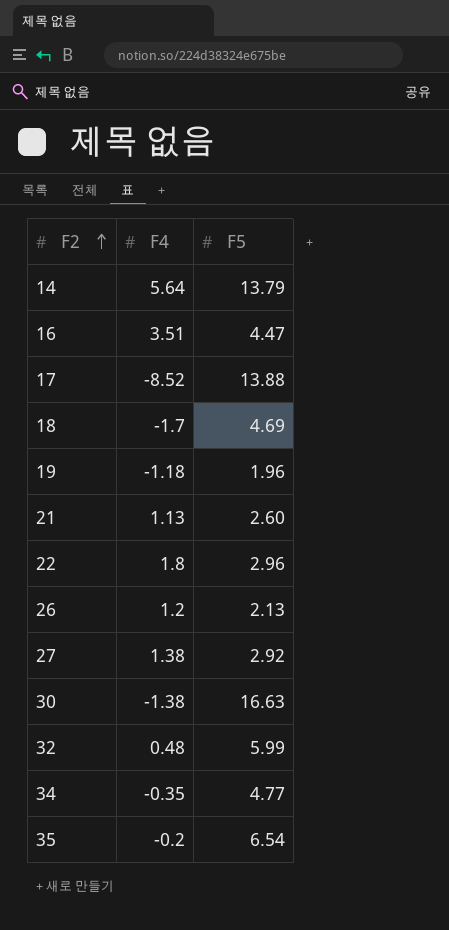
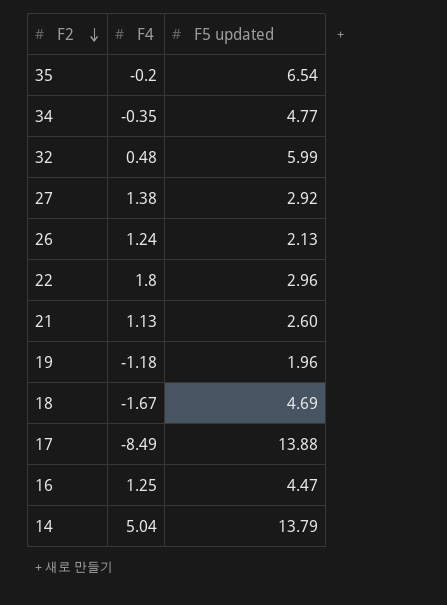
row order: F2 ascending -> F2 descending
column name: F5 -> F5 updated
row 30: -1.38 | 16.63 -> none
26 | F4: 1.2 -> 1.24
18 | F4: -1.7 -> -1.67
17 | F4: -8.52 -> -8.49
16 | F4: 3.51 -> 1.25
14 | F4: 5.64 -> 5.04

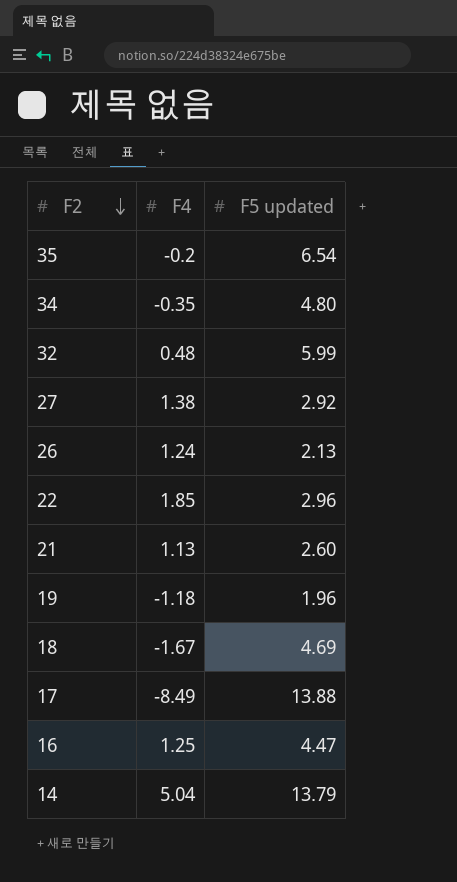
34 | F5 updated: 4.77 -> 4.80
22 | F4: 1.8 -> 1.85

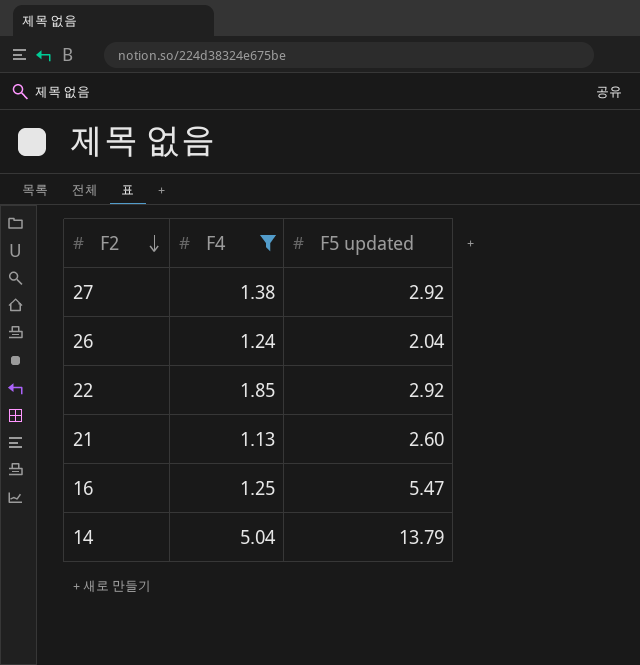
filter: none -> F4 >= 1.13
26 | F5 updated: 2.13 -> 2.04
22 | F5 updated: 2.96 -> 2.92
16 | F5 updated: 4.47 -> 5.47

